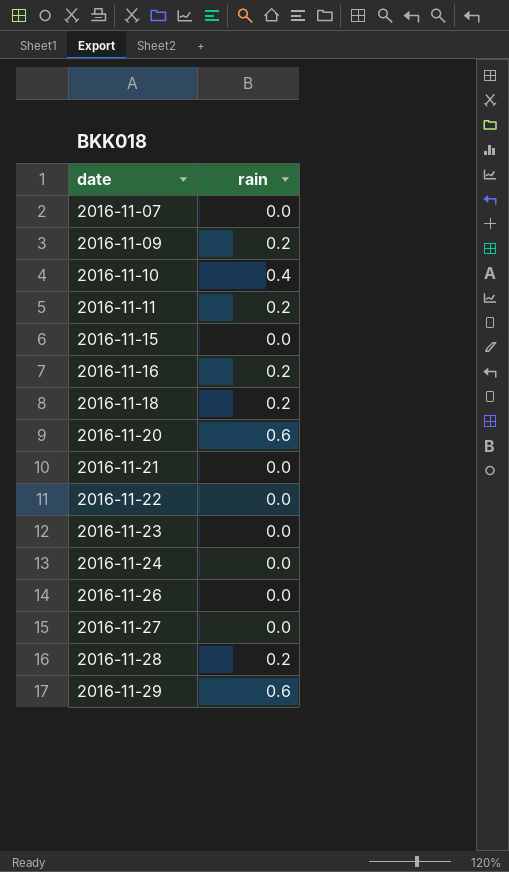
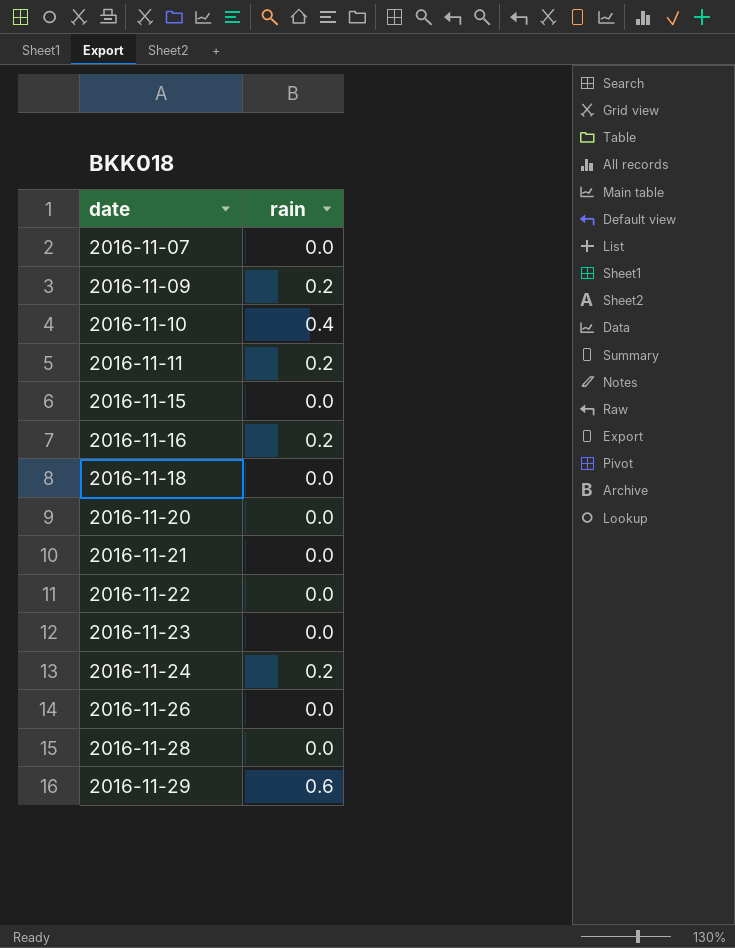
row 2016-11-27: 0.0 -> none
2016-11-18 | rain: 0.2 -> 0.0
2016-11-20 | rain: 0.6 -> 0.0
2016-11-24 | rain: 0.0 -> 0.2
2016-11-28 | rain: 0.2 -> 0.0

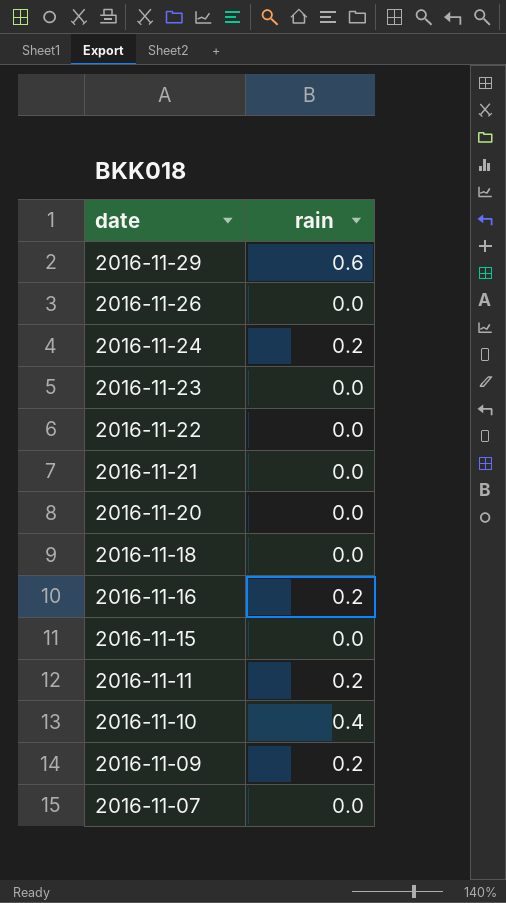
row order: date ascending -> date descending
row 2016-11-28: 0.0 -> none

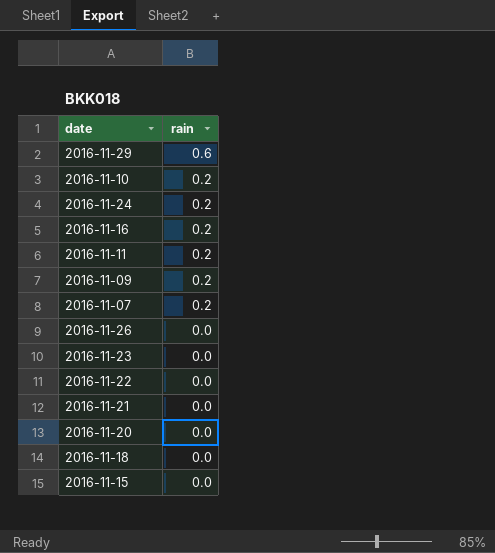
row order: date descending -> rain descending
2016-11-10 | rain: 0.4 -> 0.2
2016-11-07 | rain: 0.0 -> 0.2

